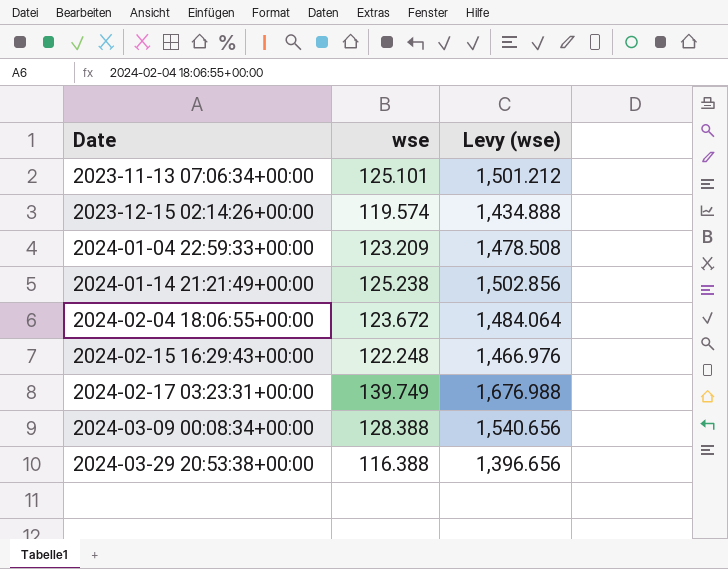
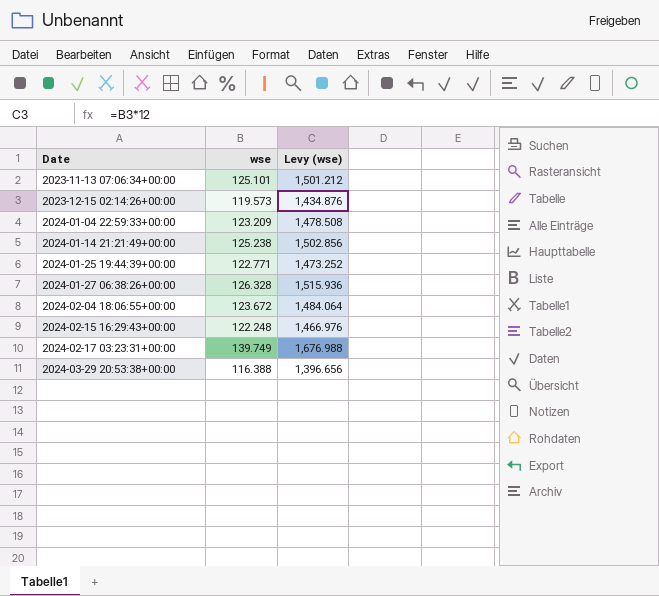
row 2024-03-09 00:08:34+00:00: 128.388 | 1,540.656 -> none
2023-12-15 02:14:26+00:00 | wse: 119.574 -> 119.573
2023-12-15 02:14:26+00:00 | Levy (wse): 1,434.888 -> 1,434.876
row 2024-01-25 19:44:39+00:00: none -> 122.771 | 1,473.252
row 2024-01-27 06:38:26+00:00: none -> 126.328 | 1,515.936

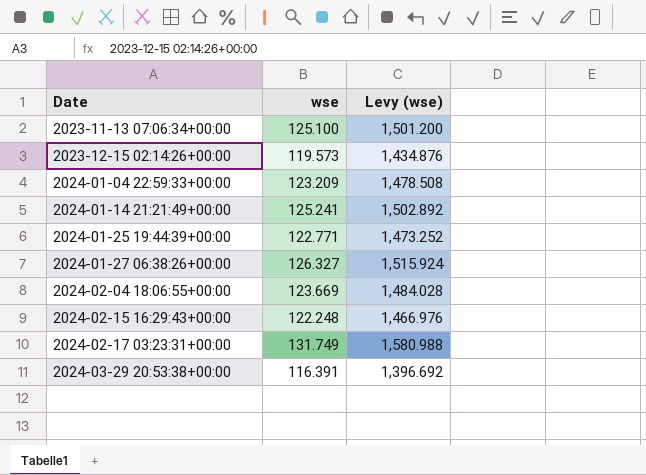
2023-11-13 07:06:34+00:00 | wse: 125.101 -> 125.100
2023-11-13 07:06:34+00:00 | Levy (wse): 1,501.212 -> 1,501.200
2024-01-14 21:21:49+00:00 | wse: 125.238 -> 125.241
2024-01-14 21:21:49+00:00 | Levy (wse): 1,502.856 -> 1,502.892
2024-01-27 06:38:26+00:00 | wse: 126.328 -> 126.327
2024-01-27 06:38:26+00:00 | Levy (wse): 1,515.936 -> 1,515.924
2024-02-04 18:06:55+00:00 | wse: 123.672 -> 123.669
2024-02-04 18:06:55+00:00 | Levy (wse): 1,484.064 -> 1,484.028
2024-02-17 03:23:31+00:00 | wse: 139.749 -> 131.749
2024-02-17 03:23:31+00:00 | Levy (wse): 1,676.988 -> 1,580.988
2024-03-29 20:53:38+00:00 | wse: 116.388 -> 116.391
2024-03-29 20:53:38+00:00 | Levy (wse): 1,396.656 -> 1,396.692

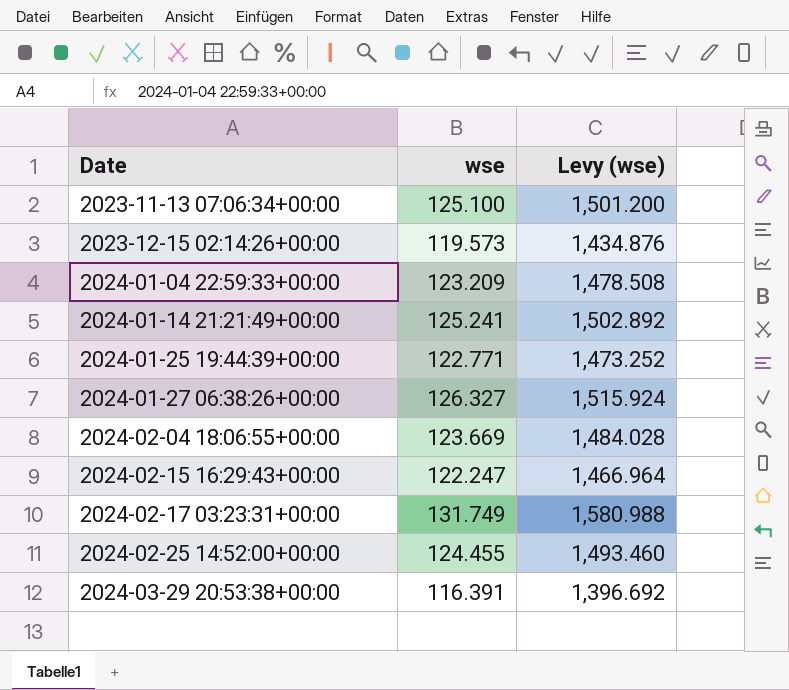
2024-02-15 16:29:43+00:00 | wse: 122.248 -> 122.247
2024-02-15 16:29:43+00:00 | Levy (wse): 1,466.976 -> 1,466.964
row 2024-02-25 14:52:00+00:00: none -> 124.455 | 1,493.460

